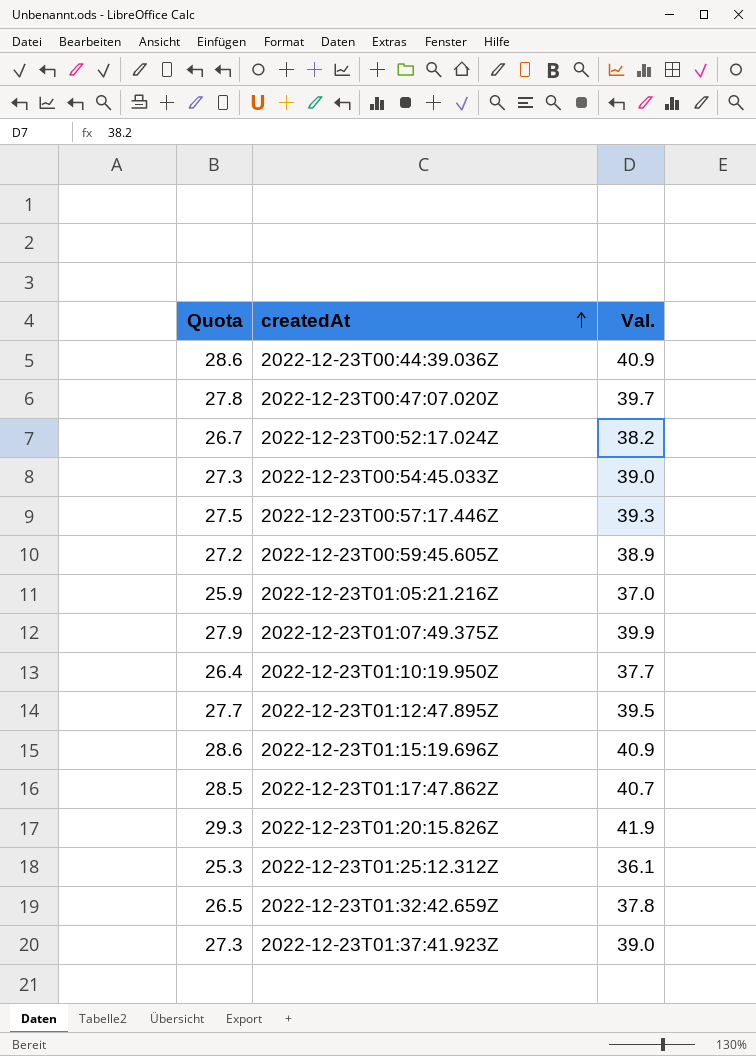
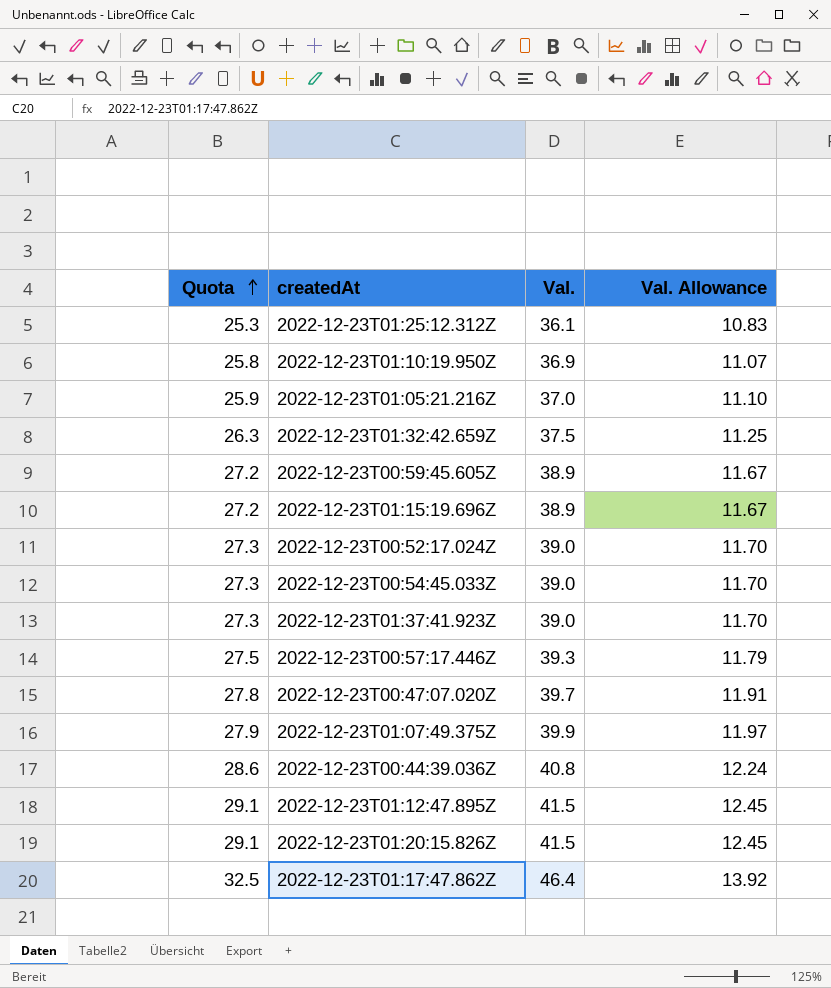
row order: createdAt ascending -> Quota ascending
column Val. Allowance | formula: none -> [Val.] * 0.3
2022-12-23T01:10:19.950Z | Quota: 26.4 -> 25.8
2022-12-23T01:10:19.950Z | Val.: 37.7 -> 36.9
2022-12-23T01:32:42.659Z | Quota: 26.5 -> 26.3
2022-12-23T01:32:42.659Z | Val.: 37.8 -> 37.5
2022-12-23T01:15:19.696Z | Quota: 28.6 -> 27.2
2022-12-23T01:15:19.696Z | Val.: 40.9 -> 38.9
2022-12-23T00:52:17.024Z | Quota: 26.7 -> 27.3
2022-12-23T00:52:17.024Z | Val.: 38.2 -> 39.0
2022-12-23T00:44:39.036Z | Val.: 40.9 -> 40.8
2022-12-23T01:12:47.895Z | Quota: 27.7 -> 29.1
2022-12-23T01:12:47.895Z | Val.: 39.5 -> 41.5
2022-12-23T01:20:15.826Z | Quota: 29.3 -> 29.1
2022-12-23T01:20:15.826Z | Val.: 41.9 -> 41.5
2022-12-23T01:17:47.862Z | Quota: 28.5 -> 32.5
2022-12-23T01:17:47.862Z | Val.: 40.7 -> 46.4

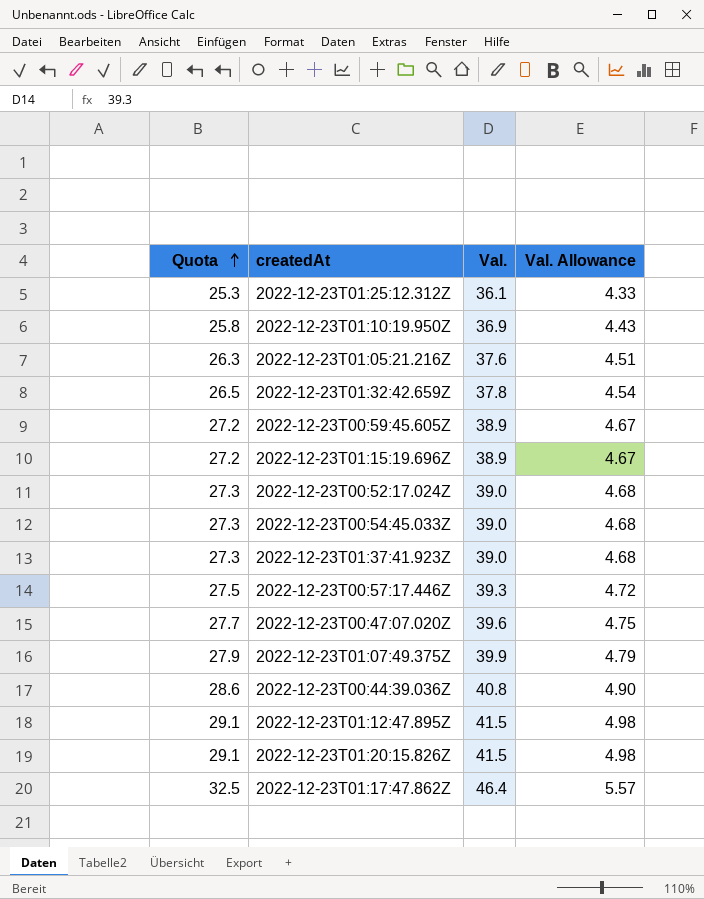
column Val. Allowance | formula: [Val.] * 0.3 -> [Val.] * 0.12
2022-12-23T01:05:21.216Z | Quota: 25.9 -> 26.3
2022-12-23T01:05:21.216Z | Val.: 37.0 -> 37.6
2022-12-23T01:32:42.659Z | Quota: 26.3 -> 26.5
2022-12-23T01:32:42.659Z | Val.: 37.5 -> 37.8
2022-12-23T00:47:07.020Z | Quota: 27.8 -> 27.7
2022-12-23T00:47:07.020Z | Val.: 39.7 -> 39.6

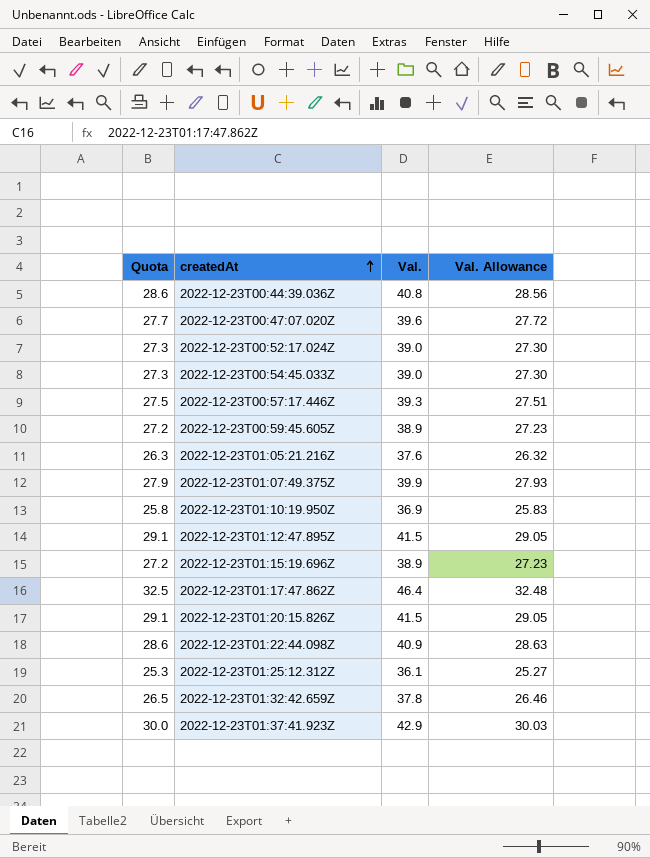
row order: Quota ascending -> createdAt ascending
column Val. Allowance | formula: [Val.] * 0.12 -> [Val.] * 0.7
row 2022-12-23T01:22:44.098Z: none -> 28.6 | 40.9 | 28.63
2022-12-23T01:37:41.923Z | Quota: 27.3 -> 30.0
2022-12-23T01:37:41.923Z | Val.: 39.0 -> 42.9

